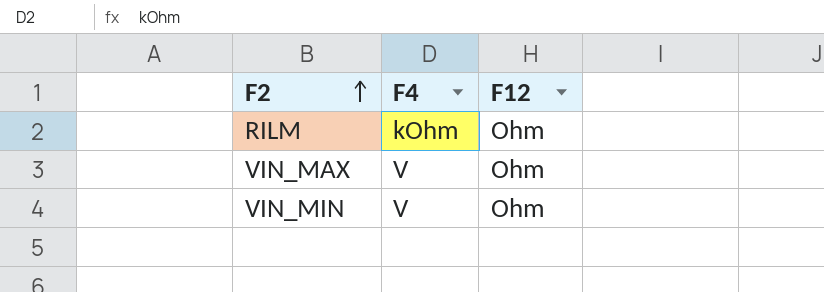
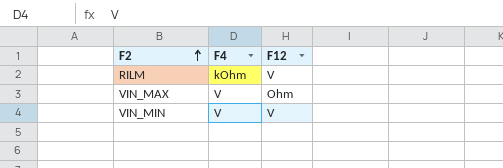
RILM | F12: Ohm -> V
VIN_MIN | F12: Ohm -> V

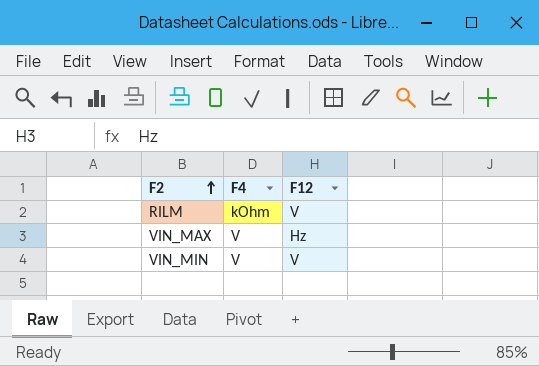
VIN_MAX | F12: Ohm -> Hz

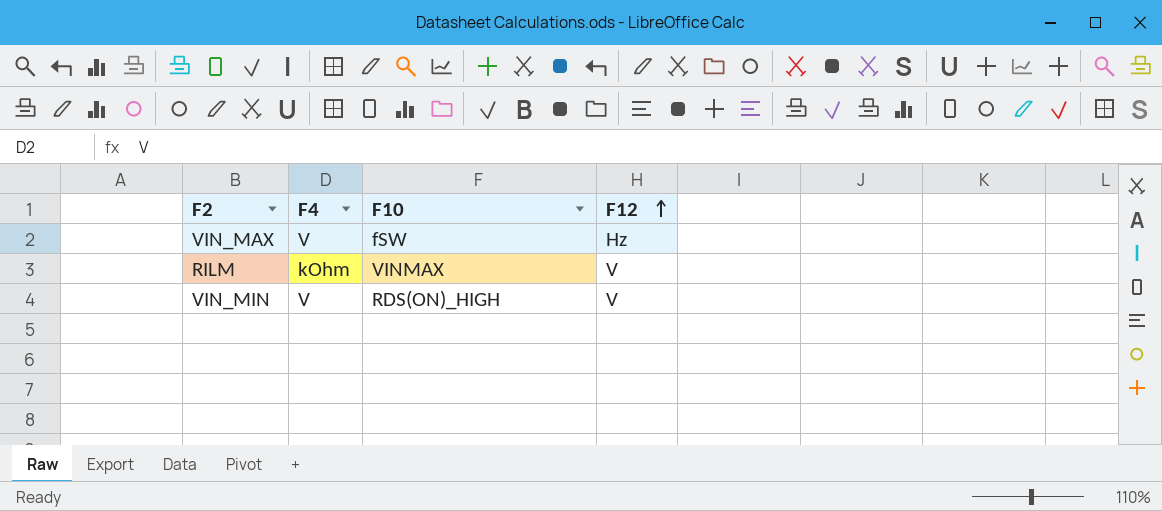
row order: F2 ascending -> F12 ascending
column F10 | position: none -> 3

